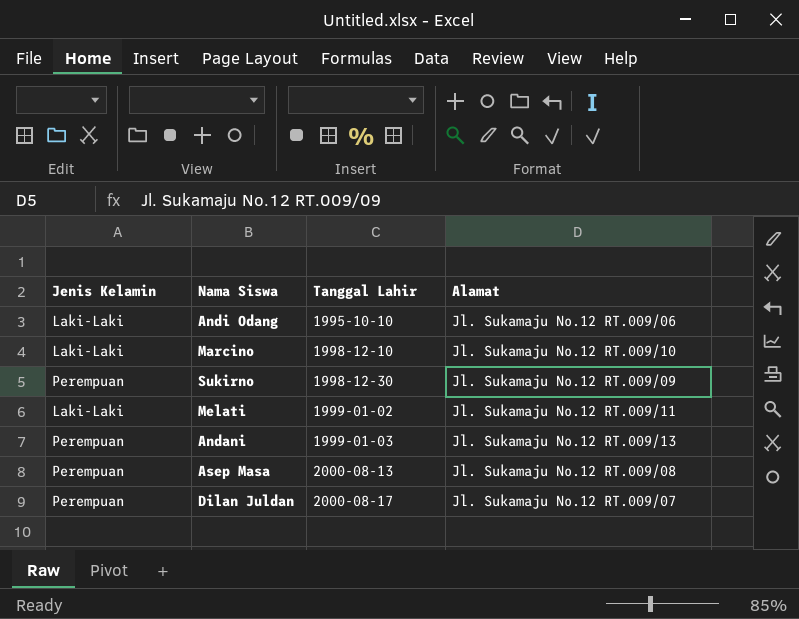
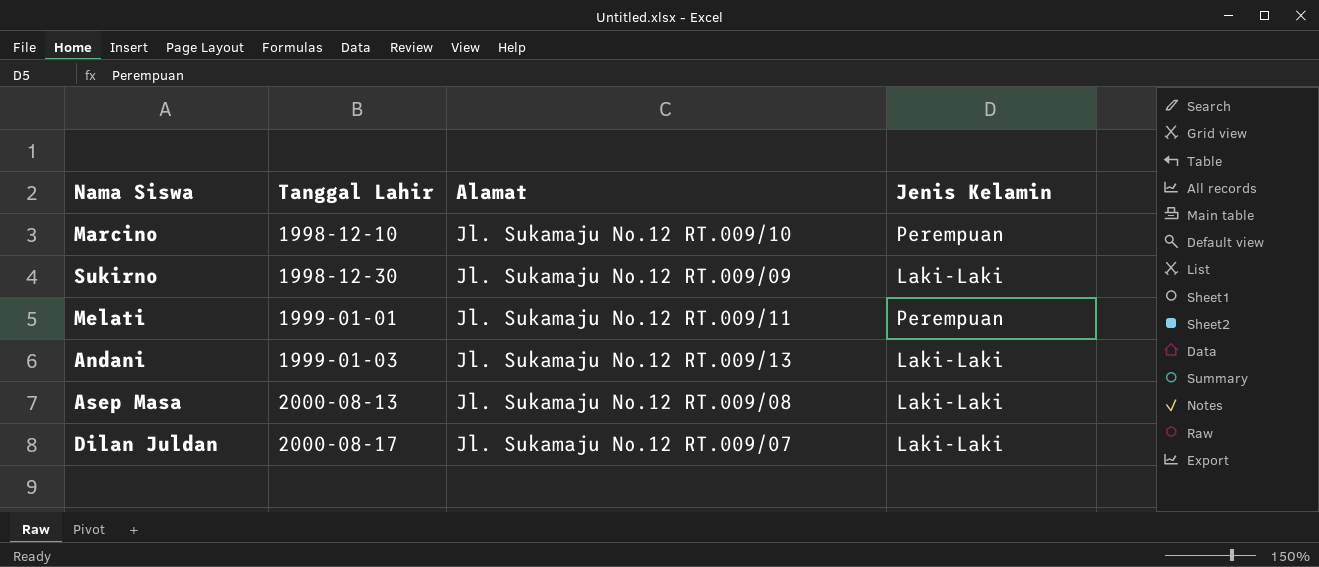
column Jenis Kelamin | position: 1 -> 4
row Andi Odang: Laki-Laki | 1995-10-10 | Jl. Sukamaju No.12 RT.009/06 -> none
Marcino | Jenis Kelamin: Laki-Laki -> Perempuan
Sukirno | Jenis Kelamin: Perempuan -> Laki-Laki
Melati | Tanggal Lahir: 1999-01-02 -> 1999-01-01
Melati | Jenis Kelamin: Laki-Laki -> Perempuan
Andani | Jenis Kelamin: Perempuan -> Laki-Laki
Asep Masa | Jenis Kelamin: Perempuan -> Laki-Laki
Dilan Juldan | Jenis Kelamin: Perempuan -> Laki-Laki

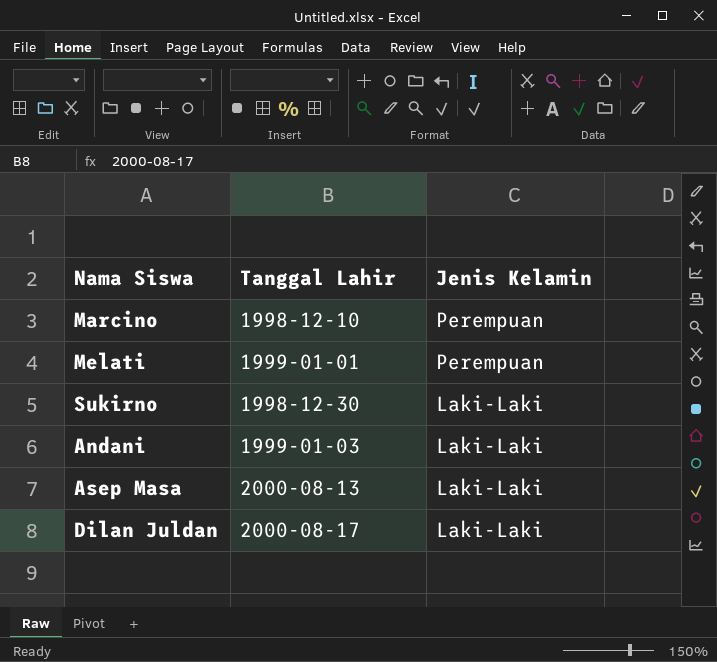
row order: Tanggal Lahir ascending -> Jenis Kelamin descending
column Alamat | position: 3 -> none

